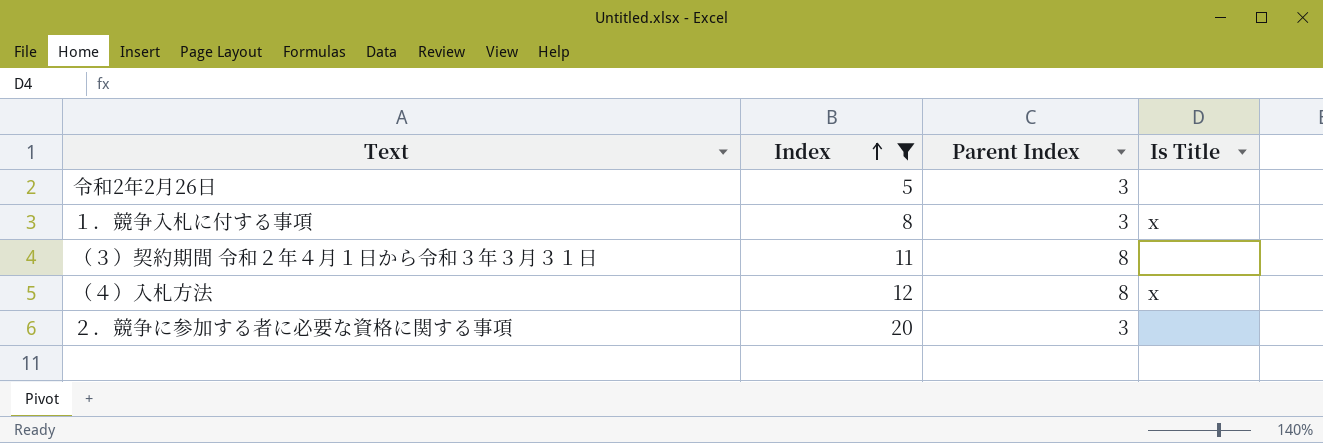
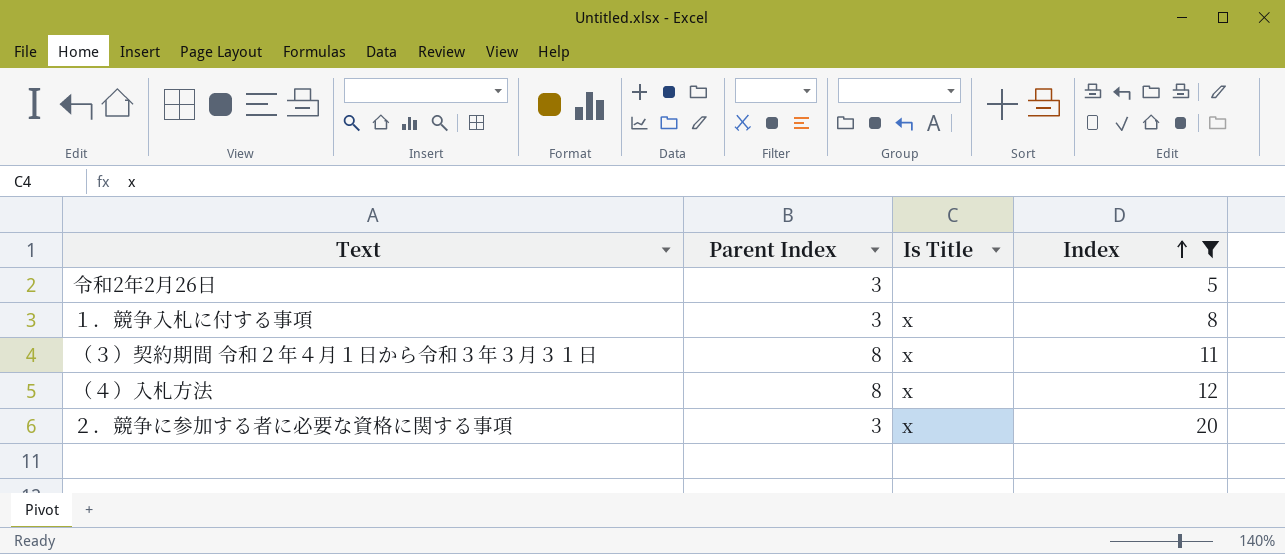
column Index | position: 2 -> 4
（３）契約期間 令和２年４月１日から令和３年３月３１日 | Is Title: none -> x
２．競争に参加する者に必要な資格に関する事項 | Is Title: none -> x

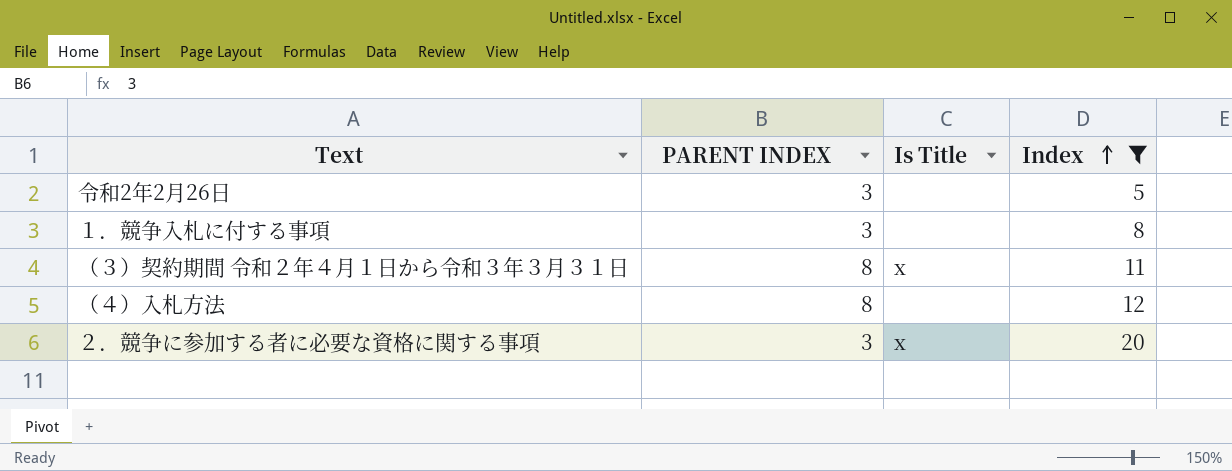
column name: Parent Index -> PARENT INDEX
１．競争入札に付する事項 | Is Title: x -> none
（４）入札方法 | Is Title: x -> none

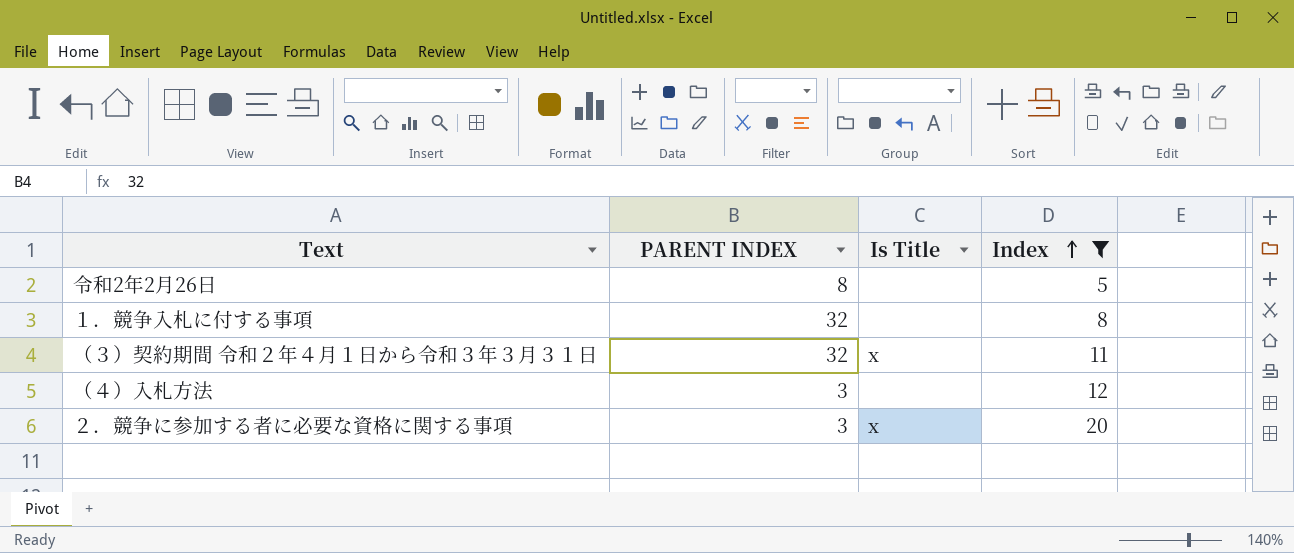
令和2年2月26日 | PARENT INDEX: 3 -> 8
１．競争入札に付する事項 | PARENT INDEX: 3 -> 32
（３）契約期間 令和２年４月１日から令和３年３月３１日 | PARENT INDEX: 8 -> 32
（４）入札方法 | PARENT INDEX: 8 -> 3

